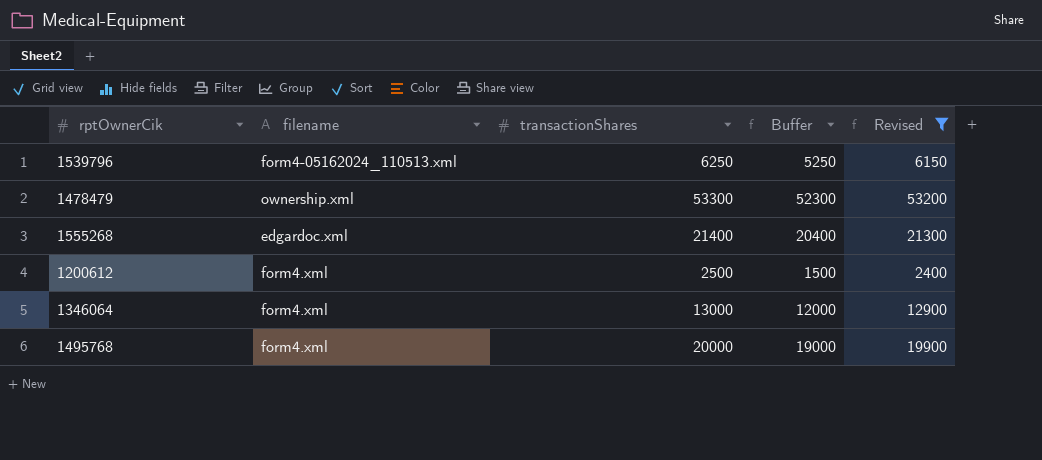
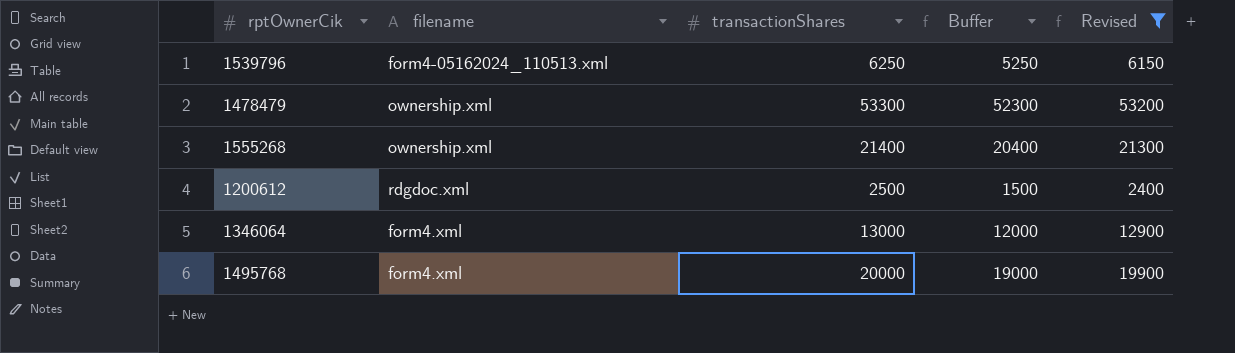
1555268 | filename: edgardoc.xml -> ownership.xml
1200612 | filename: form4.xml -> rdgdoc.xml

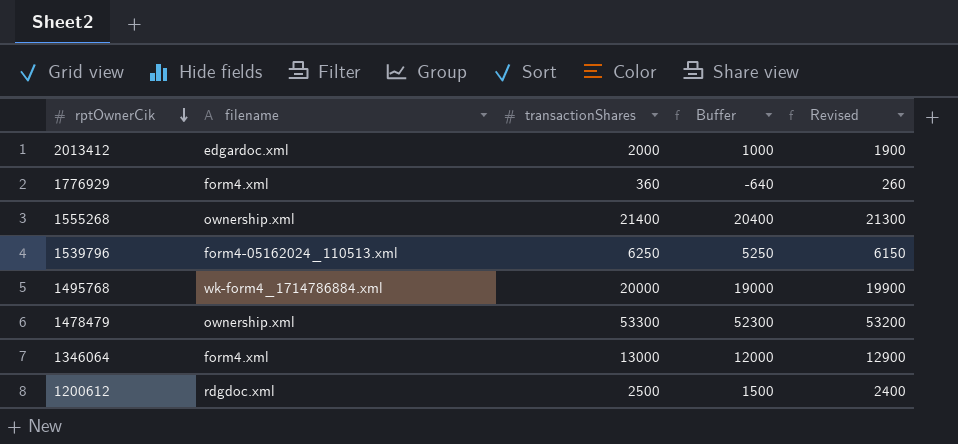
filter: Revised >= 2400 -> none
row order: none -> rptOwnerCik descending
1495768 | filename: form4.xml -> wk-form4_1714786884.xml

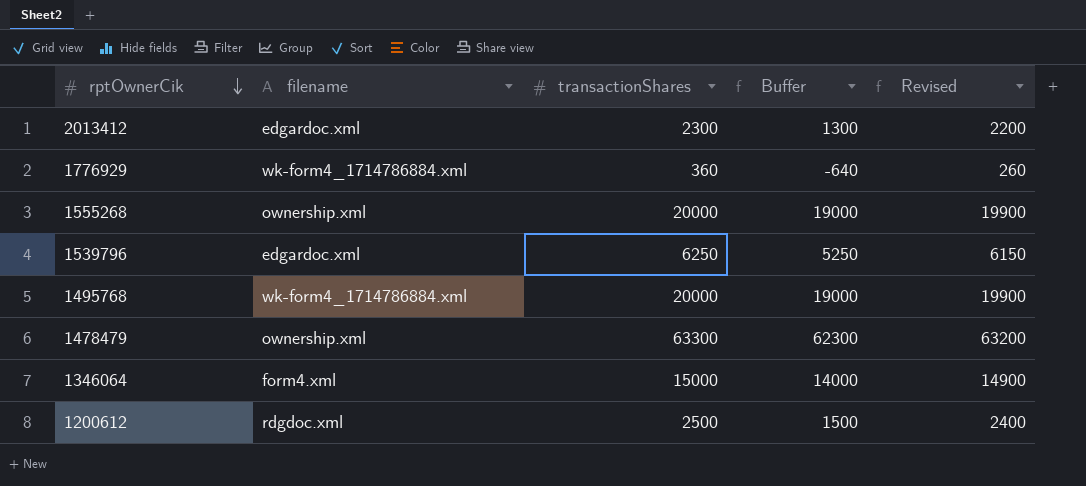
2013412 | transactionShares: 2000 -> 2300
2013412 | Buffer: 1000 -> 1300
2013412 | Revised: 1900 -> 2200
1776929 | filename: form4.xml -> wk-form4_1714786884.xml
1555268 | transactionShares: 21400 -> 20000
1555268 | Buffer: 20400 -> 19000
1555268 | Revised: 21300 -> 19900
1539796 | filename: form4-05162024_110513.xml -> edgardoc.xml
1478479 | transactionShares: 53300 -> 63300
1478479 | Buffer: 52300 -> 62300
1478479 | Revised: 53200 -> 63200
1346064 | transactionShares: 13000 -> 15000
1346064 | Buffer: 12000 -> 14000
1346064 | Revised: 12900 -> 14900

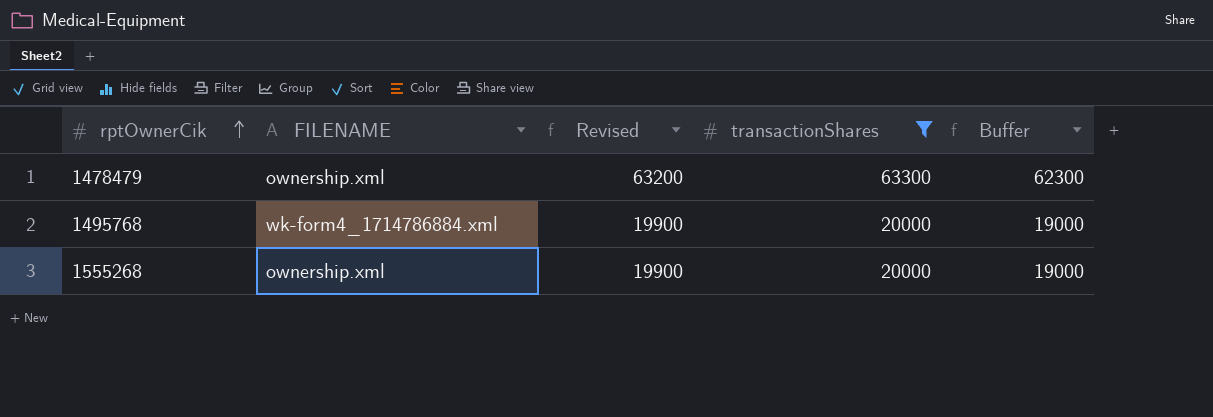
filter: none -> transactionShares >= 20000
row order: rptOwnerCik descending -> rptOwnerCik ascending
column name: filename -> FILENAME
column Revised | position: 5 -> 3

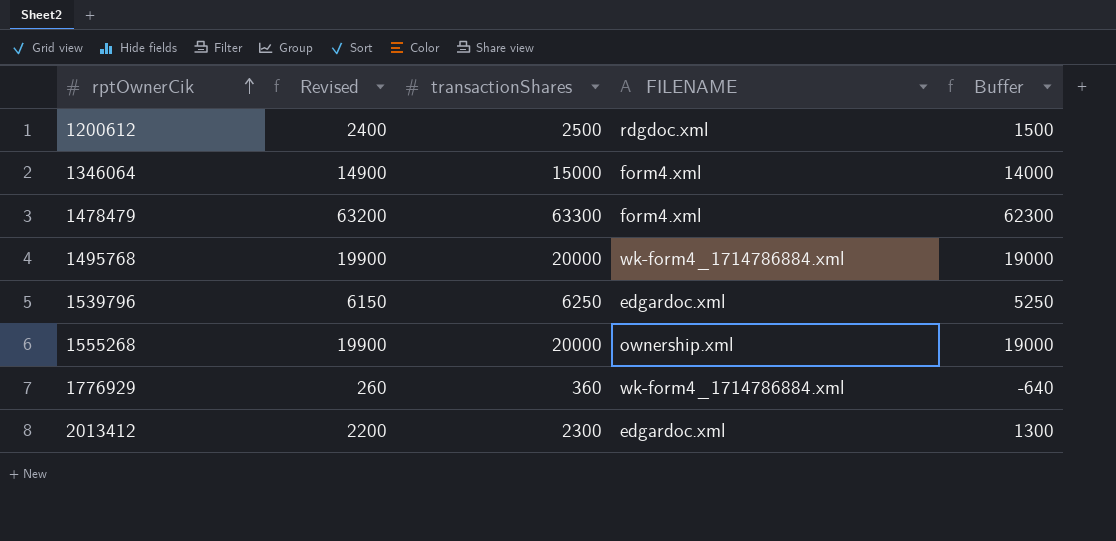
filter: transactionShares >= 20000 -> none
column FILENAME | position: 2 -> 4
1478479 | FILENAME: ownership.xml -> form4.xml

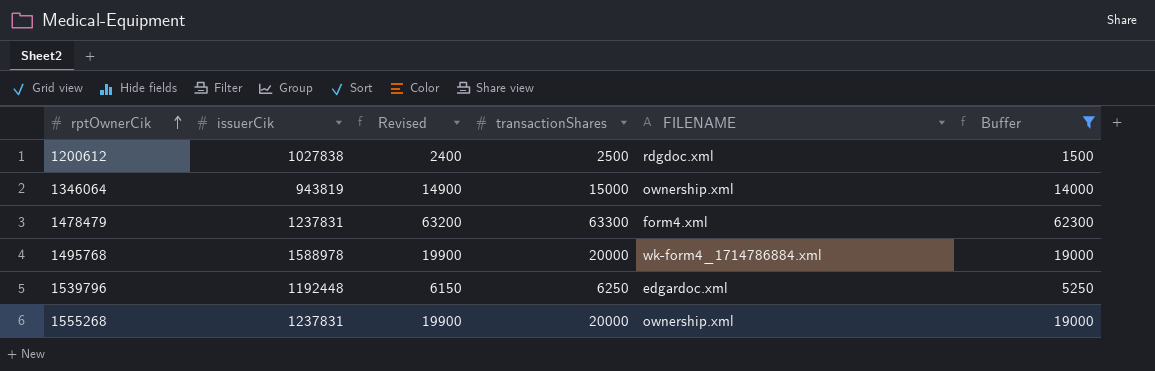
filter: none -> Buffer >= 1500
column issuerCik | position: none -> 2
1346064 | FILENAME: form4.xml -> ownership.xml

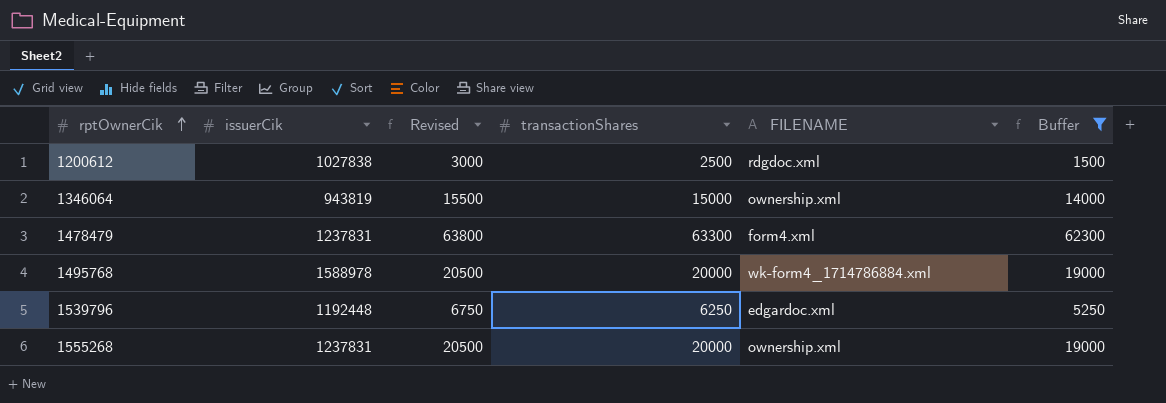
column Revised | formula: [transactionShares] - 100 -> [transactionShares] + 500

